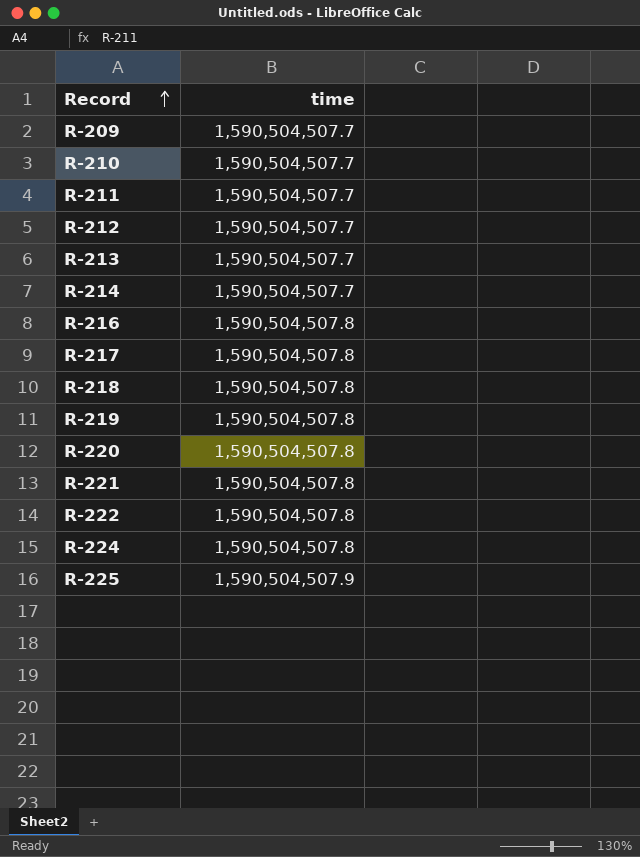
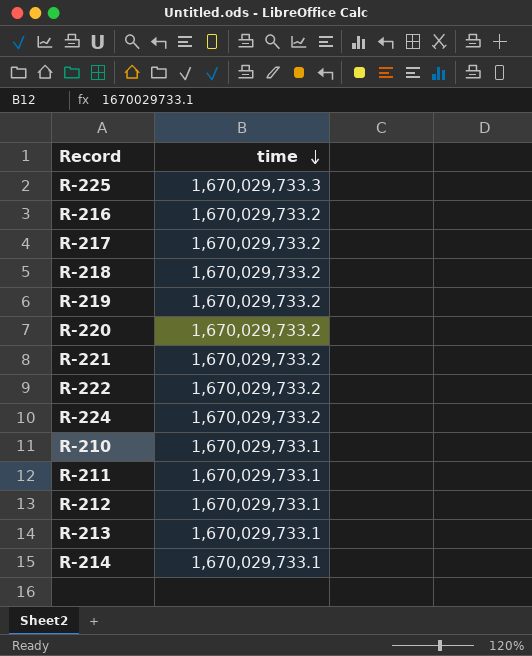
row order: Record ascending -> time descending
row R-209: 1,590,504,507.7 -> none
R-225 | time: 1,590,504,507.9 -> 1,670,029,733.3
R-216 | time: 1,590,504,507.8 -> 1,670,029,733.2
R-217 | time: 1,590,504,507.8 -> 1,670,029,733.2
R-218 | time: 1,590,504,507.8 -> 1,670,029,733.2
R-219 | time: 1,590,504,507.8 -> 1,670,029,733.2
R-220 | time: 1,590,504,507.8 -> 1,670,029,733.2
R-221 | time: 1,590,504,507.8 -> 1,670,029,733.2
R-222 | time: 1,590,504,507.8 -> 1,670,029,733.2
R-224 | time: 1,590,504,507.8 -> 1,670,029,733.2
R-210 | time: 1,590,504,507.7 -> 1,670,029,733.1
R-211 | time: 1,590,504,507.7 -> 1,670,029,733.1
R-212 | time: 1,590,504,507.7 -> 1,670,029,733.1
R-213 | time: 1,590,504,507.7 -> 1,670,029,733.1
R-214 | time: 1,590,504,507.7 -> 1,670,029,733.1

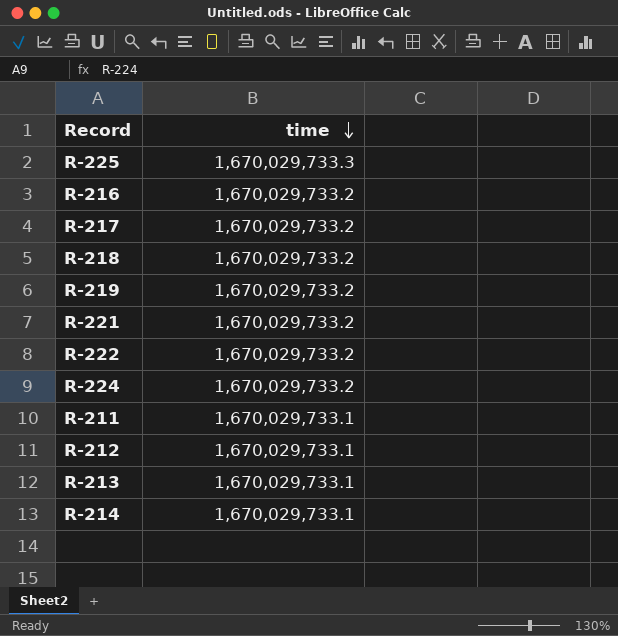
row R-220: 1,670,029,733.2 -> none
row R-210: 1,670,029,733.1 -> none

